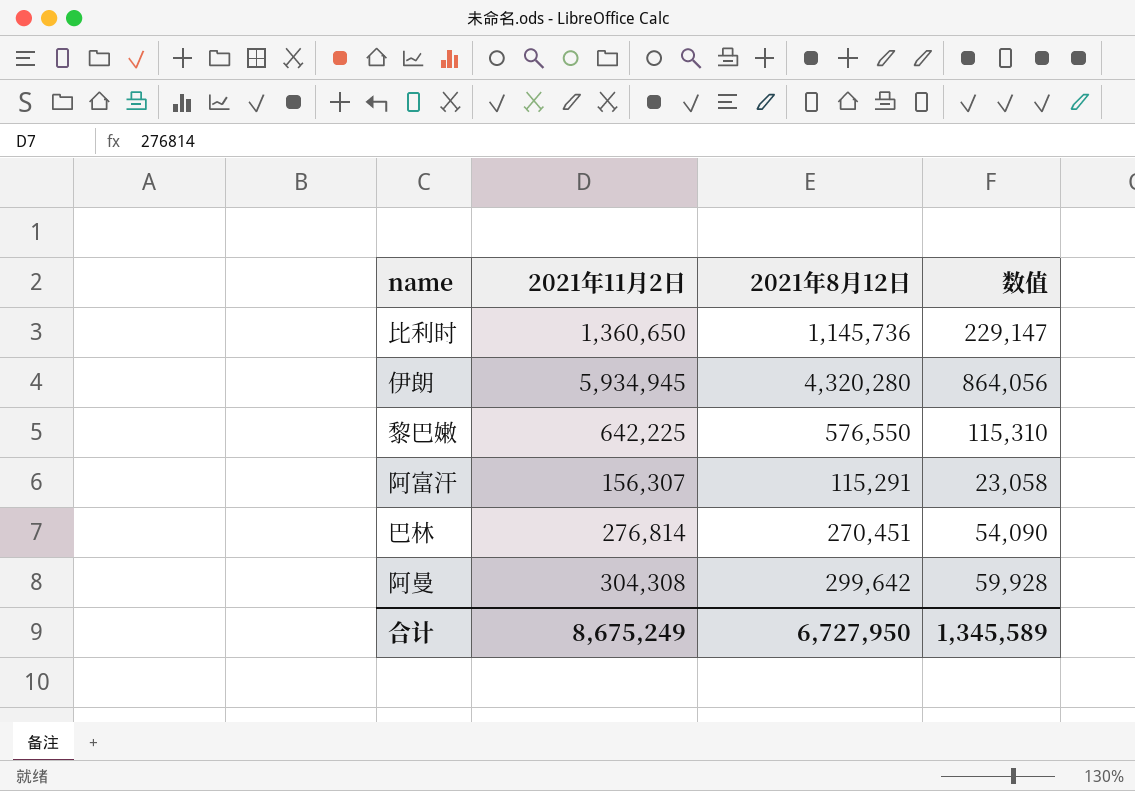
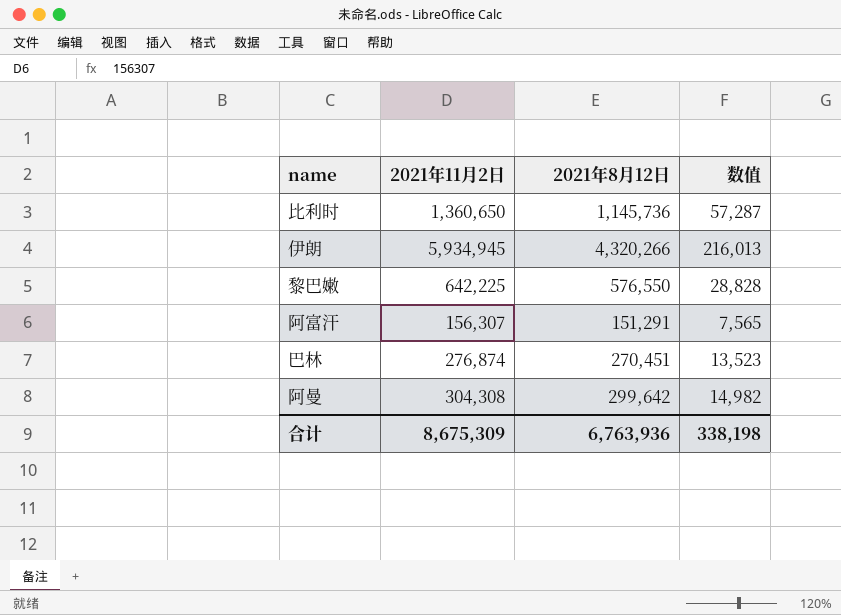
column 数值 | formula: [2021年8月12日] * 0.2 -> [2021年8月12日] * 0.05
伊朗 | 2021年8月12日: 4,320,280 -> 4,320,266
阿富汗 | 2021年8月12日: 115,291 -> 151,291
巴林 | 2021年11月2日: 276,814 -> 276,874
合计 | 2021年11月2日: 8,675,249 -> 8,675,309
合计 | 2021年8月12日: 6,727,950 -> 6,763,936
合计 | 数值: 1,345,589 -> 338,198

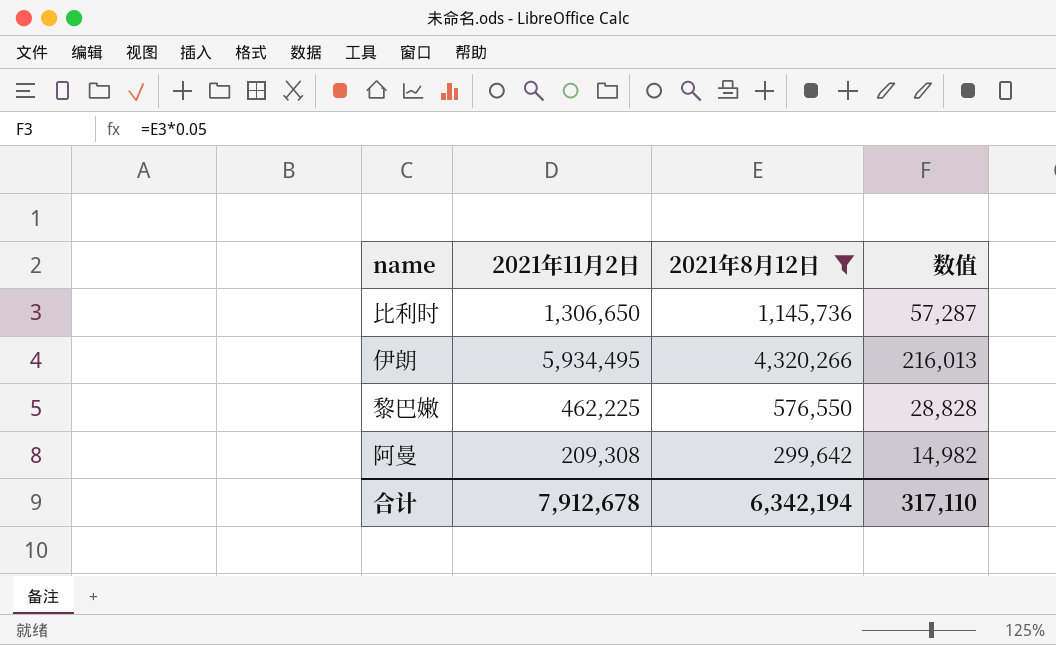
filter: none -> 2021年8月12日 >= 299,642
比利时 | 2021年11月2日: 1,360,650 -> 1,306,650
伊朗 | 2021年11月2日: 5,934,945 -> 5,934,495
黎巴嫩 | 2021年11月2日: 642,225 -> 462,225
阿曼 | 2021年11月2日: 304,308 -> 209,308
合计 | 2021年11月2日: 8,675,309 -> 7,912,678
合计 | 2021年8月12日: 6,763,936 -> 6,342,194
合计 | 数值: 338,198 -> 317,110

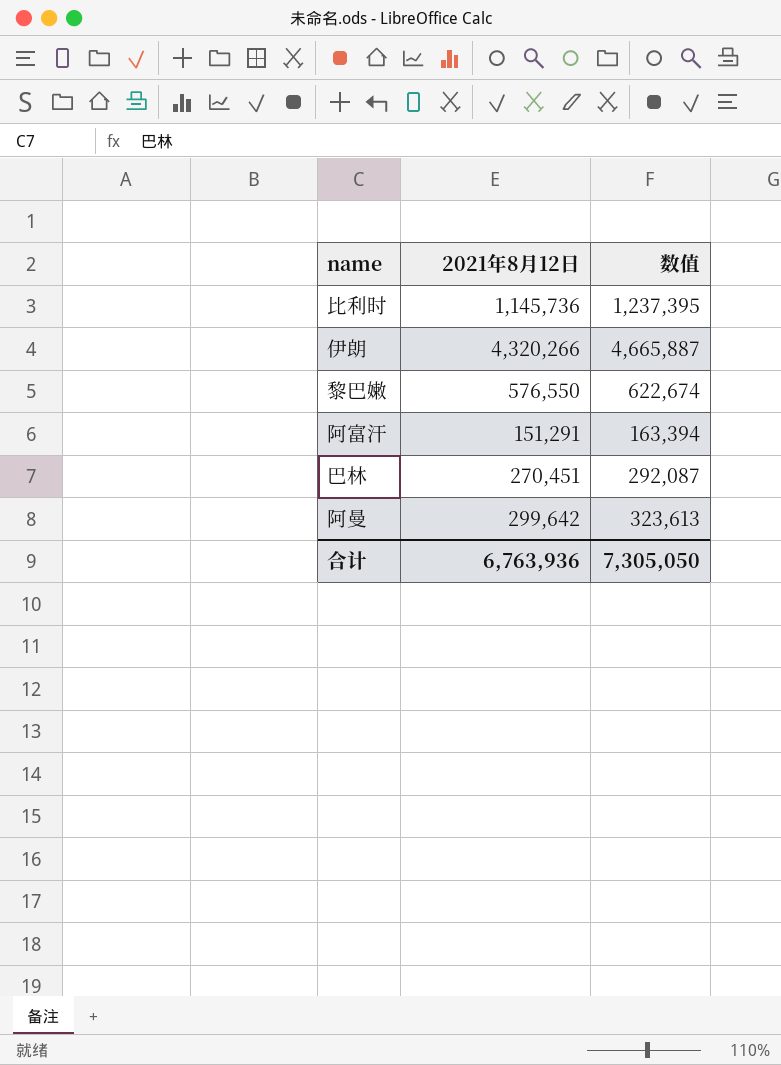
filter: 2021年8月12日 >= 299,642 -> none
column 2021年11月2日 | position: 2 -> none
column 数值 | formula: [2021年8月12日] * 0.05 -> [2021年8月12日] * 1.08
合计 | 2021年8月12日: 6,342,194 -> 6,763,936
合计 | 数值: 317,110 -> 7,305,050

